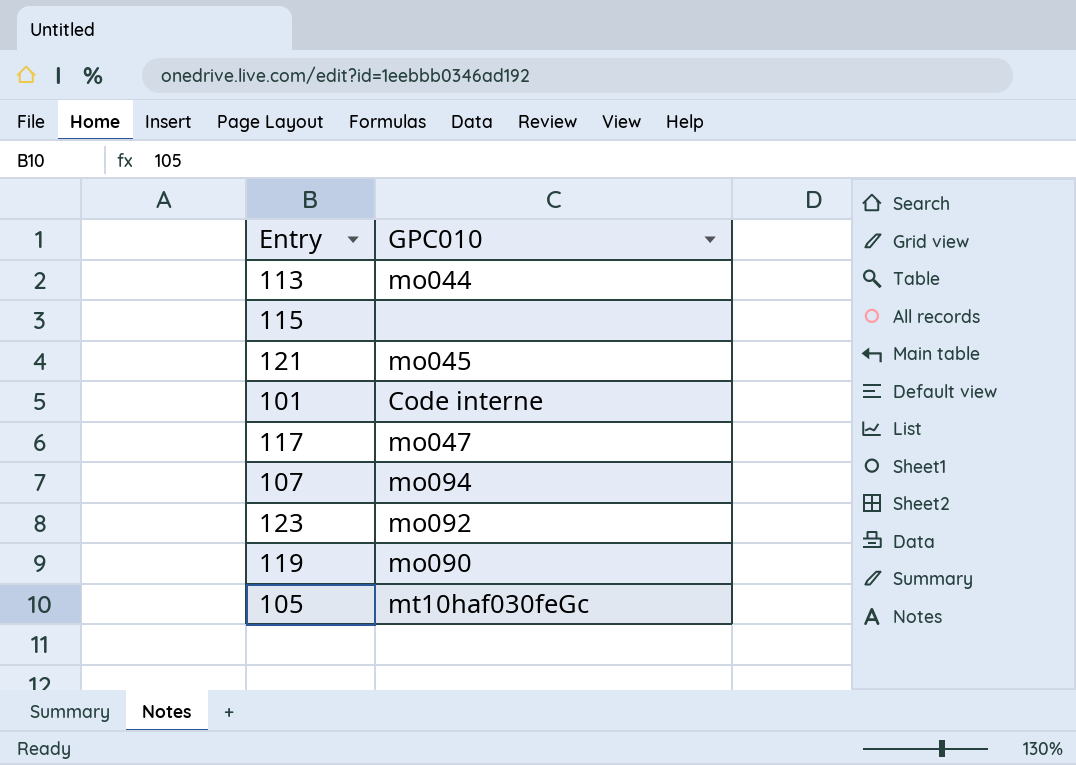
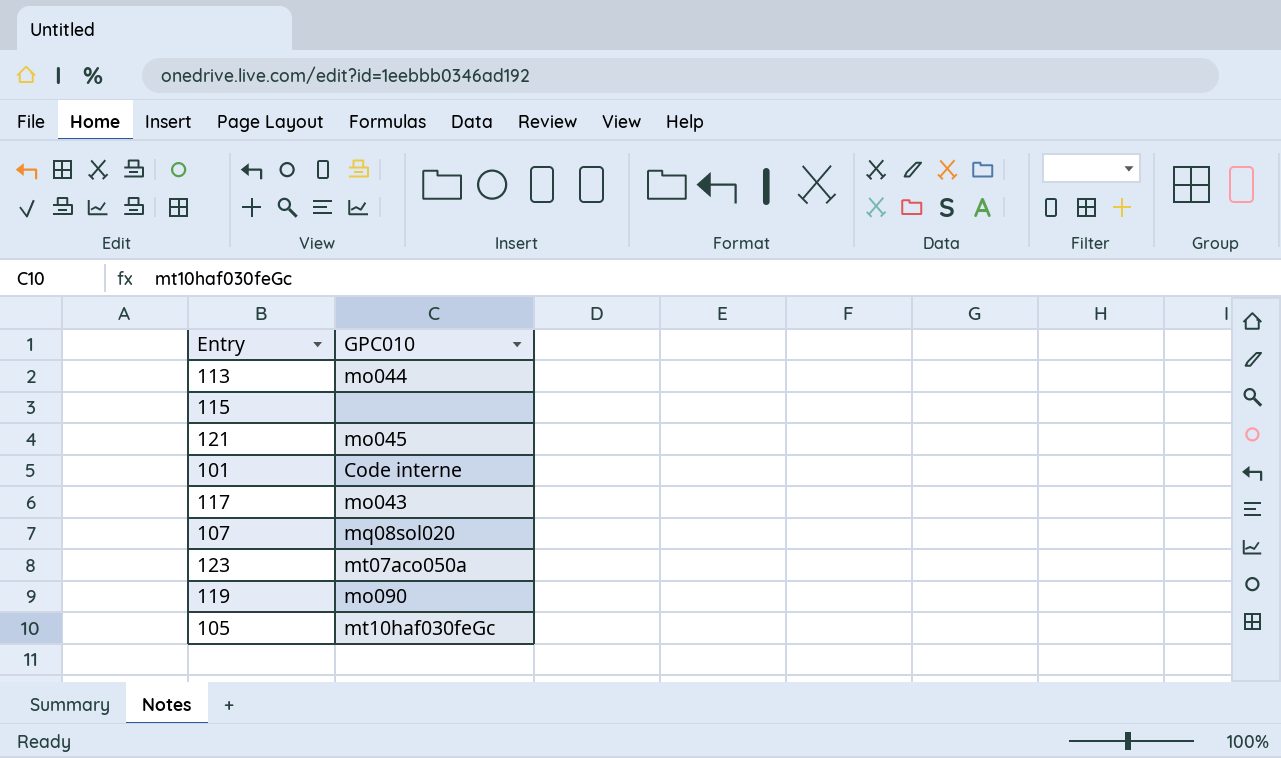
117 | GPC010: mo047 -> mo043
107 | GPC010: mo094 -> mq08sol020
123 | GPC010: mo092 -> mt07aco050a

